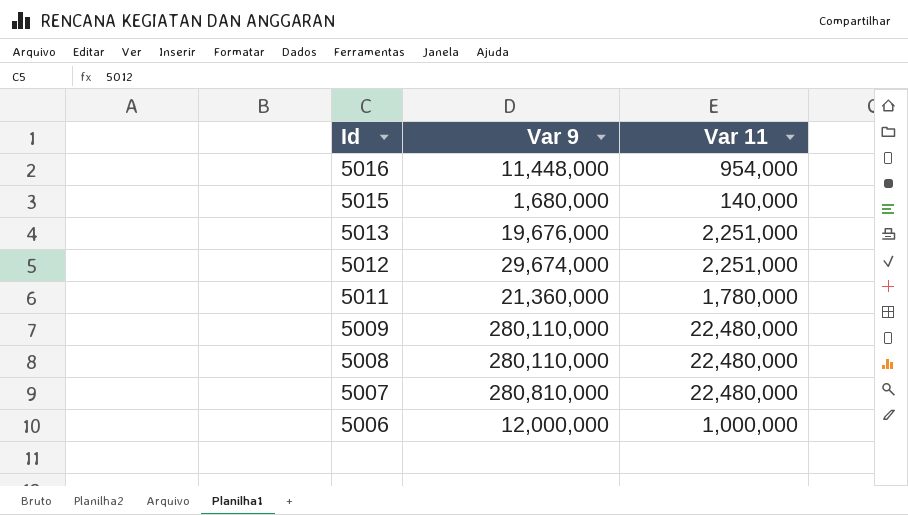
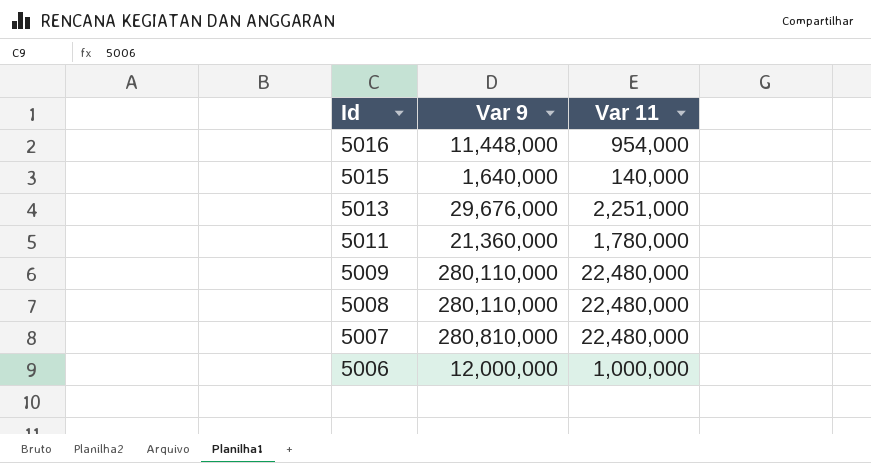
row 5012: 29,674,000 | 2,251,000 -> none
5015 | Var 9: 1,680,000 -> 1,640,000
5013 | Var 9: 19,676,000 -> 29,676,000

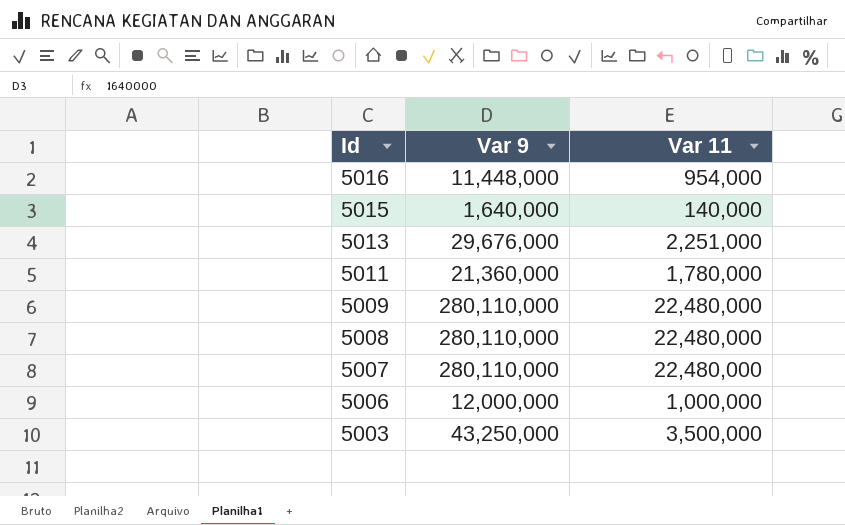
5007 | Var 9: 280,810,000 -> 280,110,000
row 5003: none -> 43,250,000 | 3,500,000

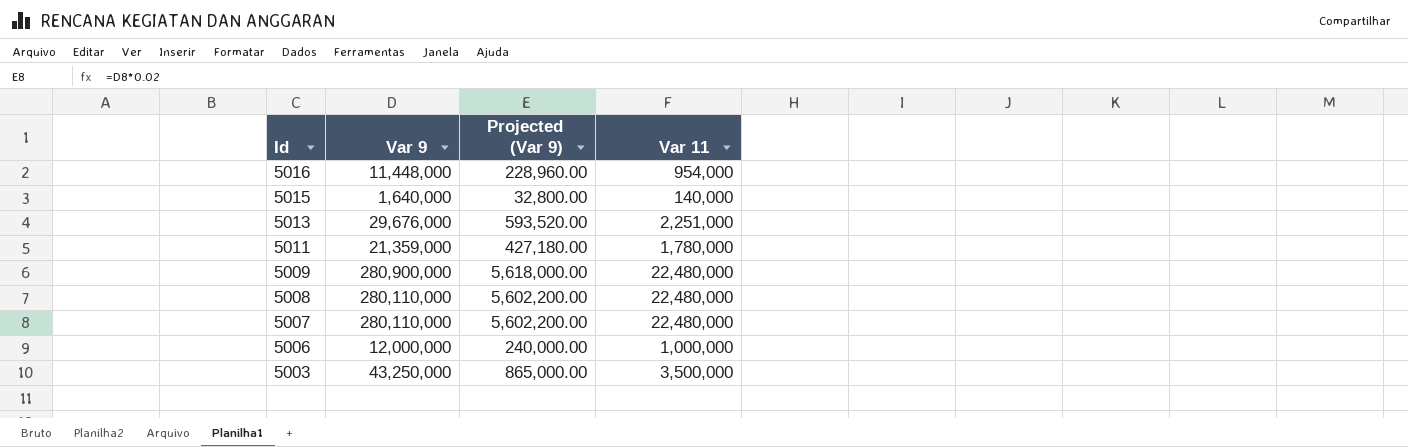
column Projected (Var 9) | formula: none -> [Var 9] * 0.02
5011 | Var 9: 21,360,000 -> 21,359,000
5009 | Var 9: 280,110,000 -> 280,900,000

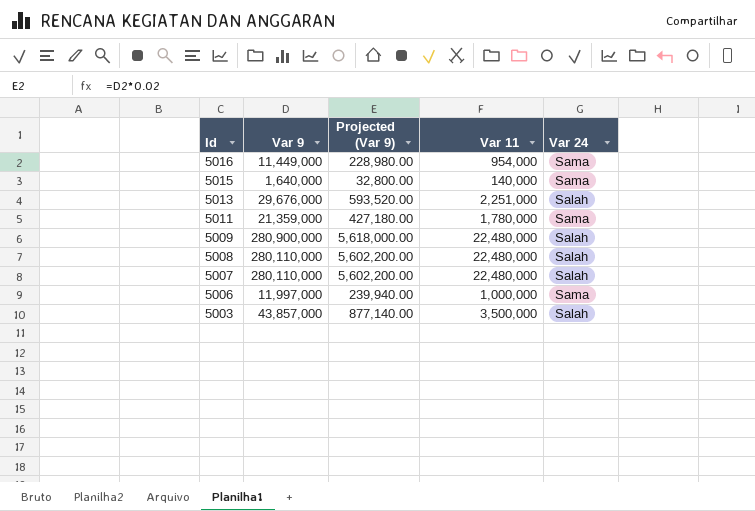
column Var 24 | position: none -> 5
5016 | Var 9: 11,448,000 -> 11,449,000
5016 | Projected (Var 9): 228,960.00 -> 228,980.00
5006 | Var 9: 12,000,000 -> 11,997,000
5006 | Projected (Var 9): 240,000.00 -> 239,940.00
5003 | Var 9: 43,250,000 -> 43,857,000
5003 | Projected (Var 9): 865,000.00 -> 877,140.00

